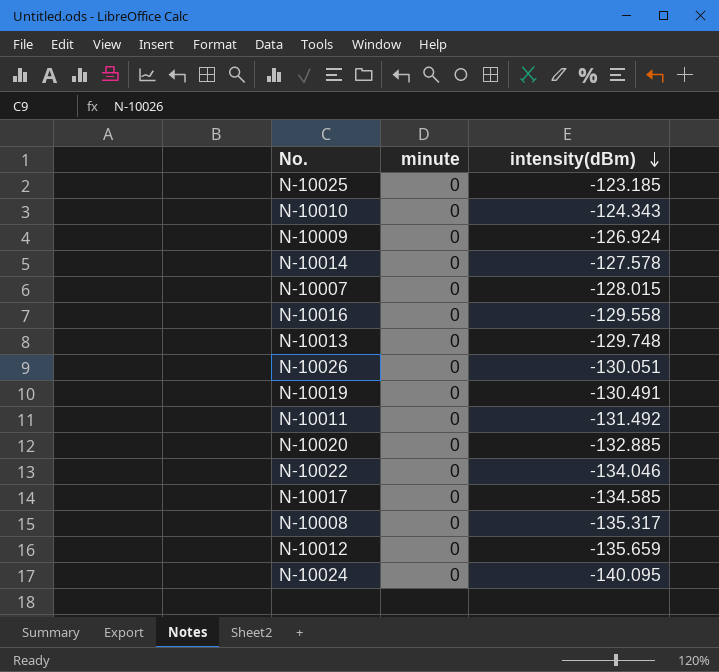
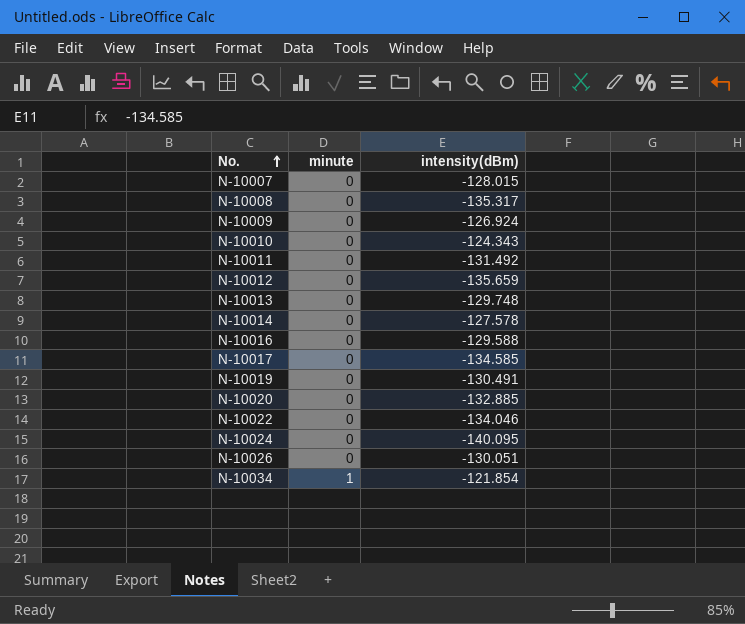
row order: intensity(dBm) descending -> No. ascending
row N-10025: 0 | -123.185 -> none
N-10016 | intensity(dBm): -129.558 -> -129.588
row N-10034: none -> 1 | -121.854

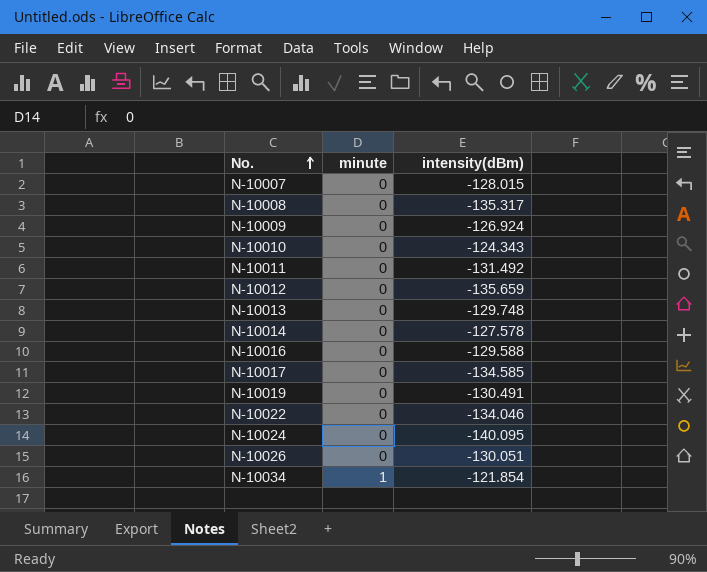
row N-10020: 0 | -132.885 -> none

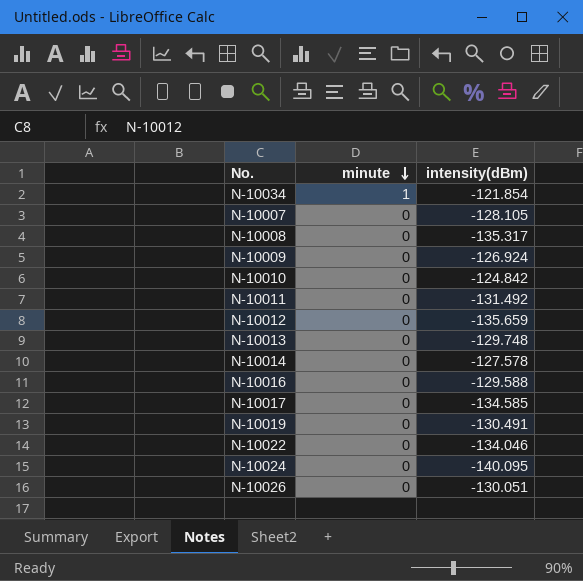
row order: No. ascending -> minute descending
N-10007 | intensity(dBm): -128.015 -> -128.105
N-10010 | intensity(dBm): -124.343 -> -124.842

